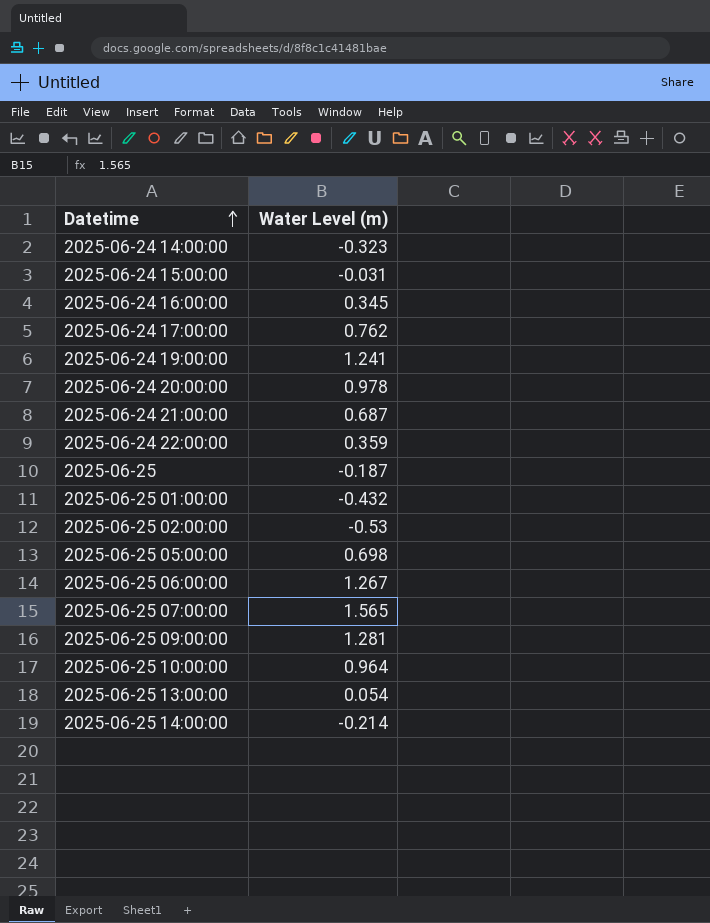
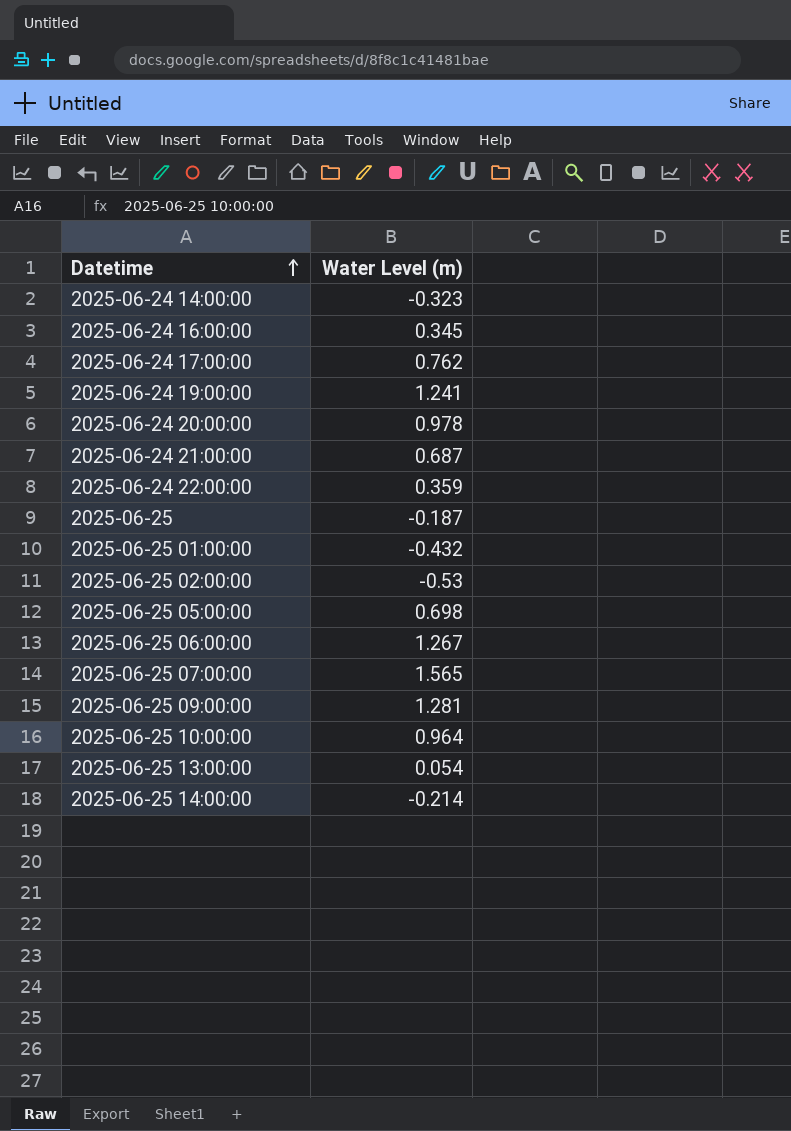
row 2025-06-24 15:00:00: -0.031 -> none

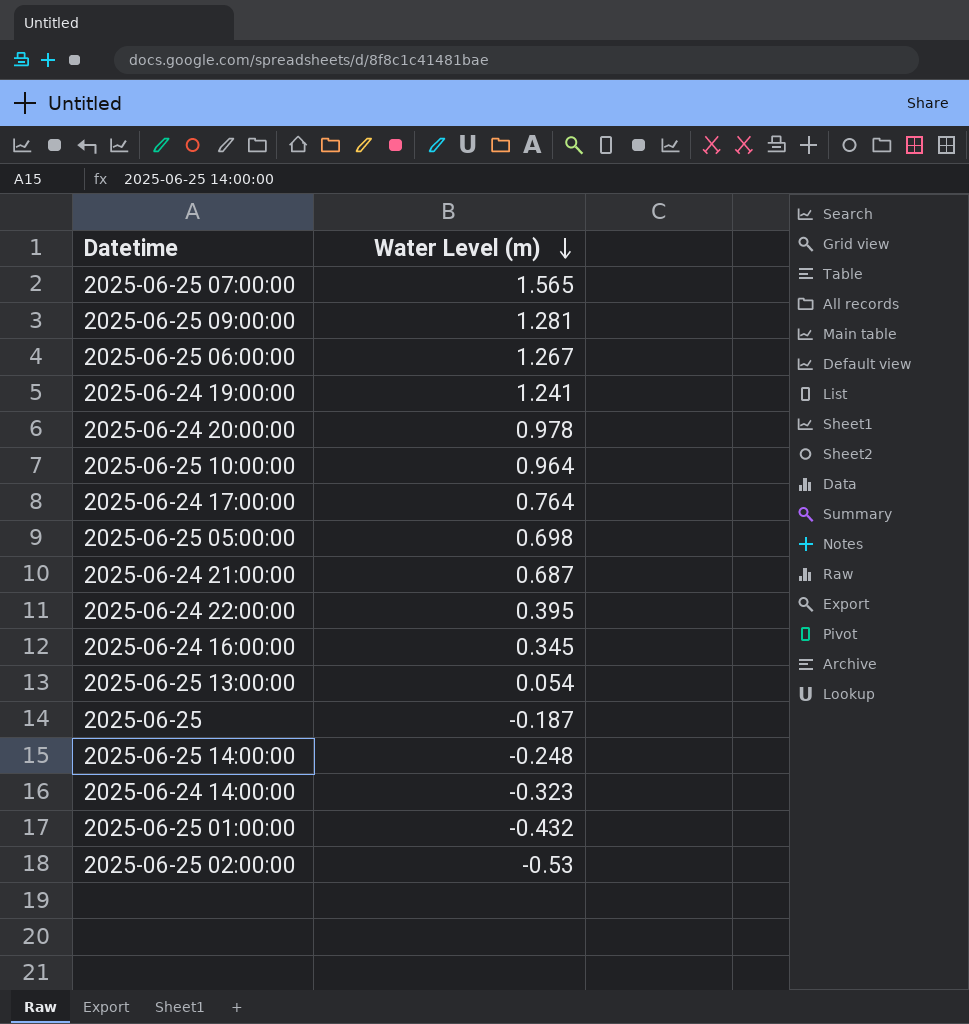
row order: Datetime ascending -> Water Level (m) descending
2025-06-24 17:00:00 | Water Level (m): 0.762 -> 0.764
2025-06-24 22:00:00 | Water Level (m): 0.359 -> 0.395
2025-06-25 14:00:00 | Water Level (m): -0.214 -> -0.248

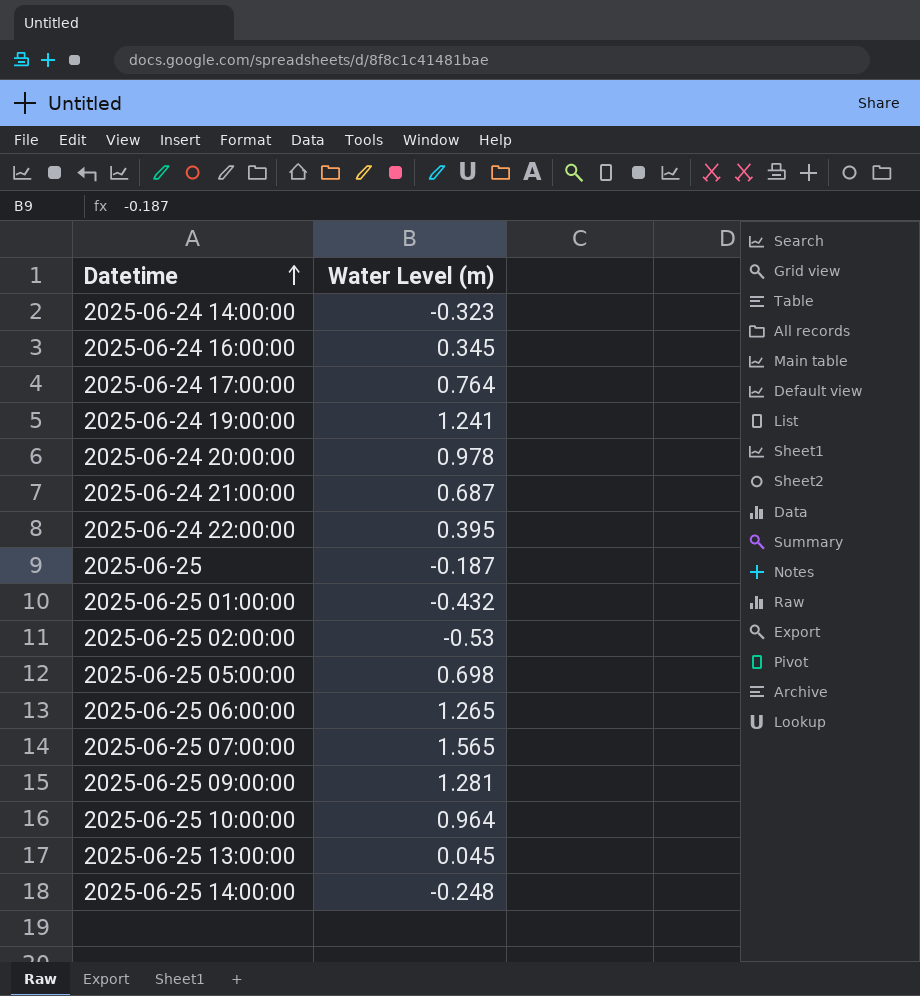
row order: Water Level (m) descending -> Datetime ascending
2025-06-25 06:00:00 | Water Level (m): 1.267 -> 1.265
2025-06-25 13:00:00 | Water Level (m): 0.054 -> 0.045

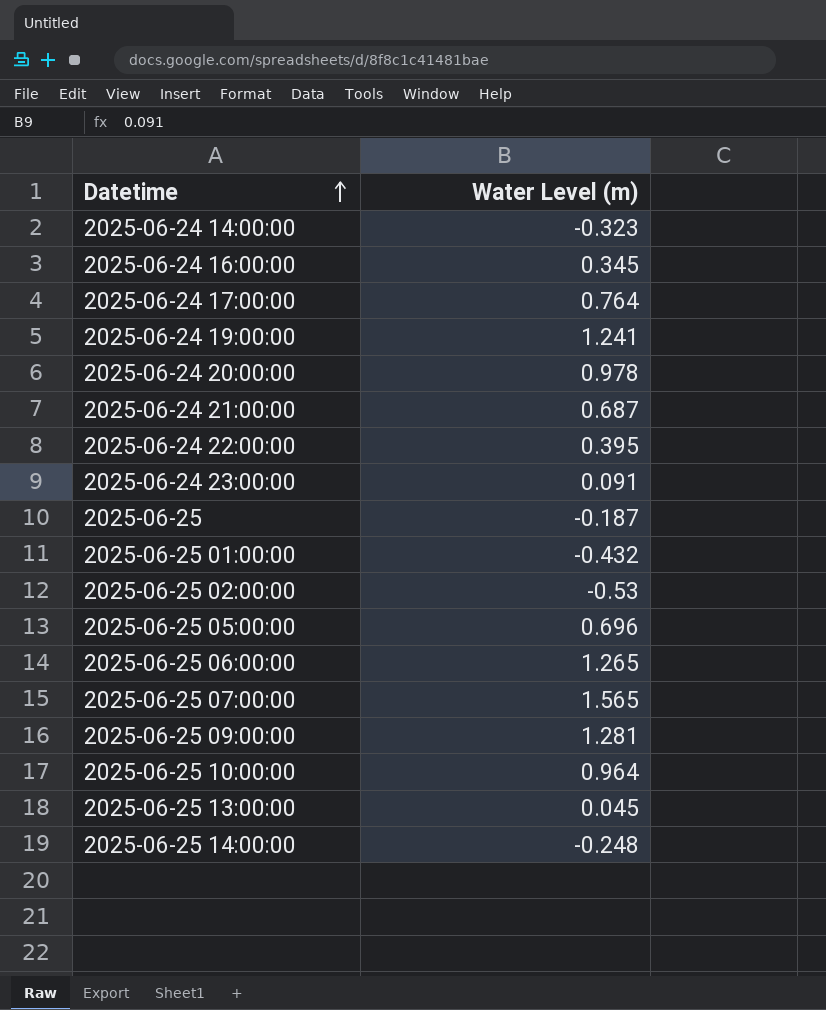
row 2025-06-24 23:00:00: none -> 0.091
2025-06-25 05:00:00 | Water Level (m): 0.698 -> 0.696

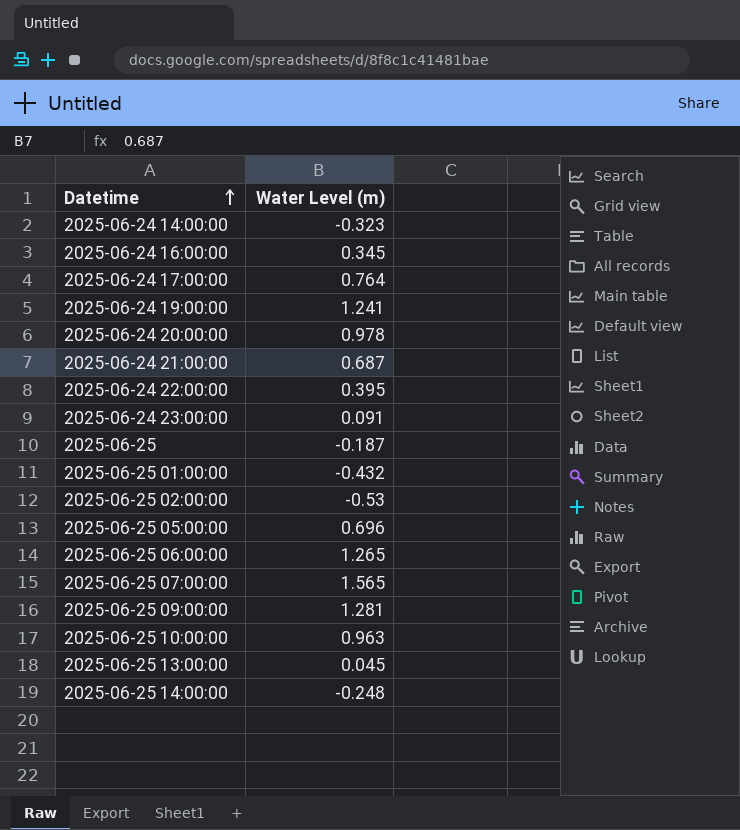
2025-06-25 10:00:00 | Water Level (m): 0.964 -> 0.963

